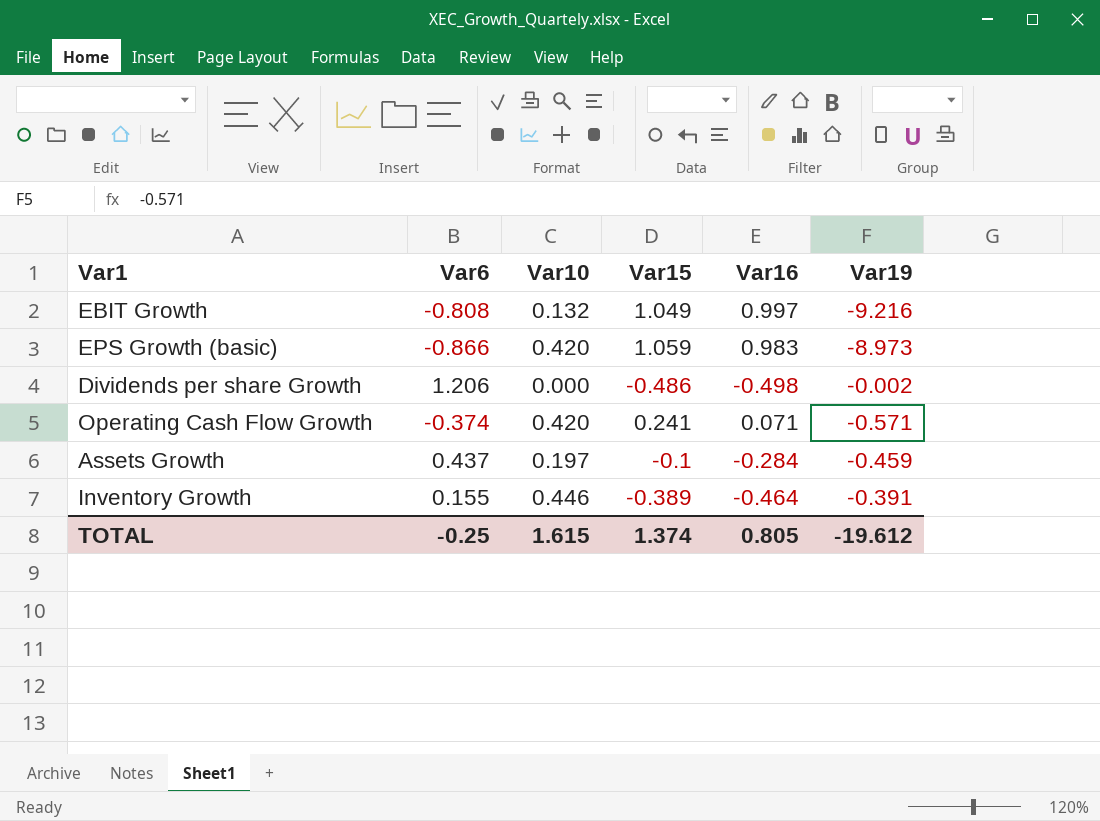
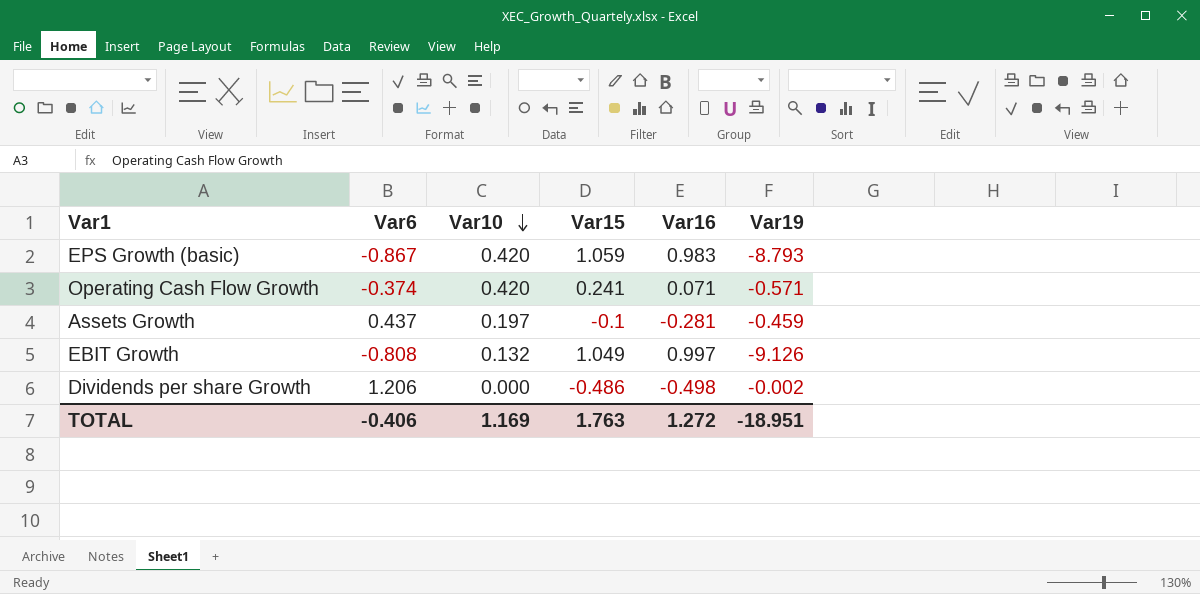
row order: none -> Var10 descending
row Inventory Growth: 0.155 | 0.446 | -0.389 | -0.464 | -0.391 -> none
EPS Growth (basic) | Var6: -0.866 -> -0.867
EPS Growth (basic) | Var19: -8.973 -> -8.793
Assets Growth | Var16: -0.284 -> -0.281
EBIT Growth | Var19: -9.216 -> -9.126
TOTAL | Var6: -0.25 -> -0.406
TOTAL | Var10: 1.615 -> 1.169
TOTAL | Var15: 1.374 -> 1.763
TOTAL | Var16: 0.805 -> 1.272
TOTAL | Var19: -19.612 -> -18.951

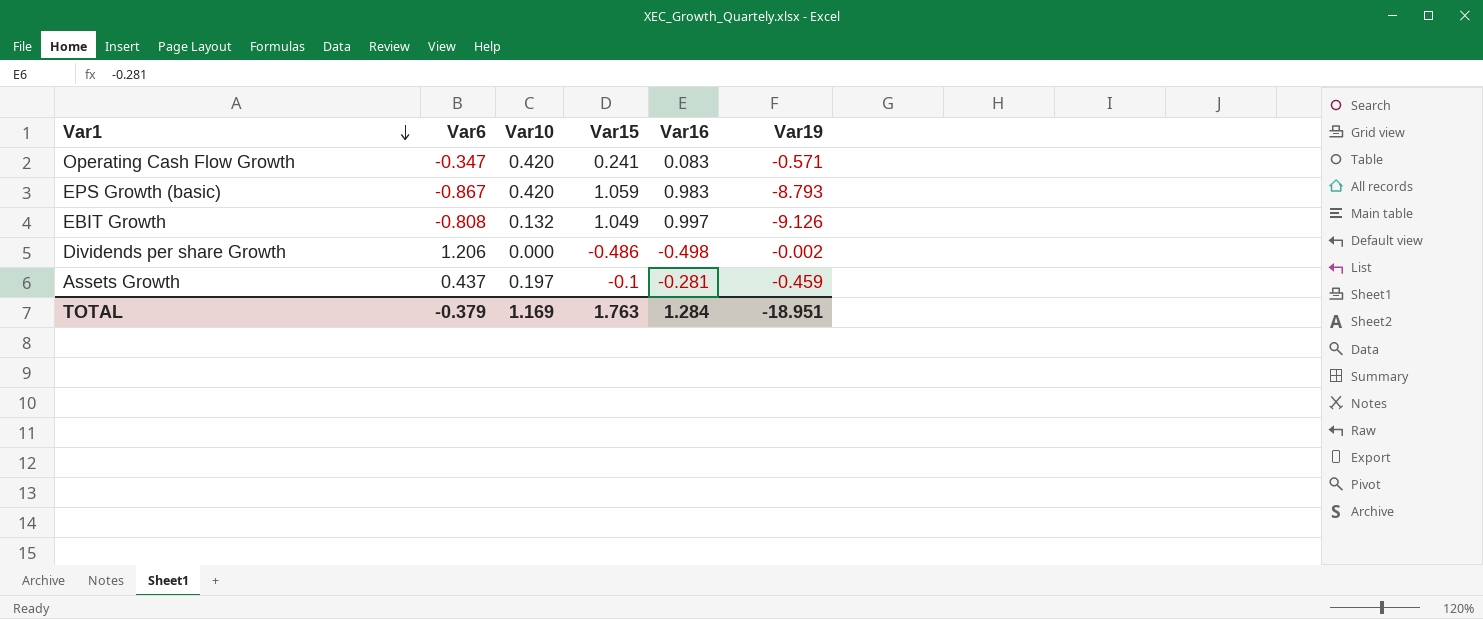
row order: Var10 descending -> Var1 descending
Operating Cash Flow Growth | Var6: -0.374 -> -0.347
Operating Cash Flow Growth | Var16: 0.071 -> 0.083
TOTAL | Var6: -0.406 -> -0.379
TOTAL | Var16: 1.272 -> 1.284

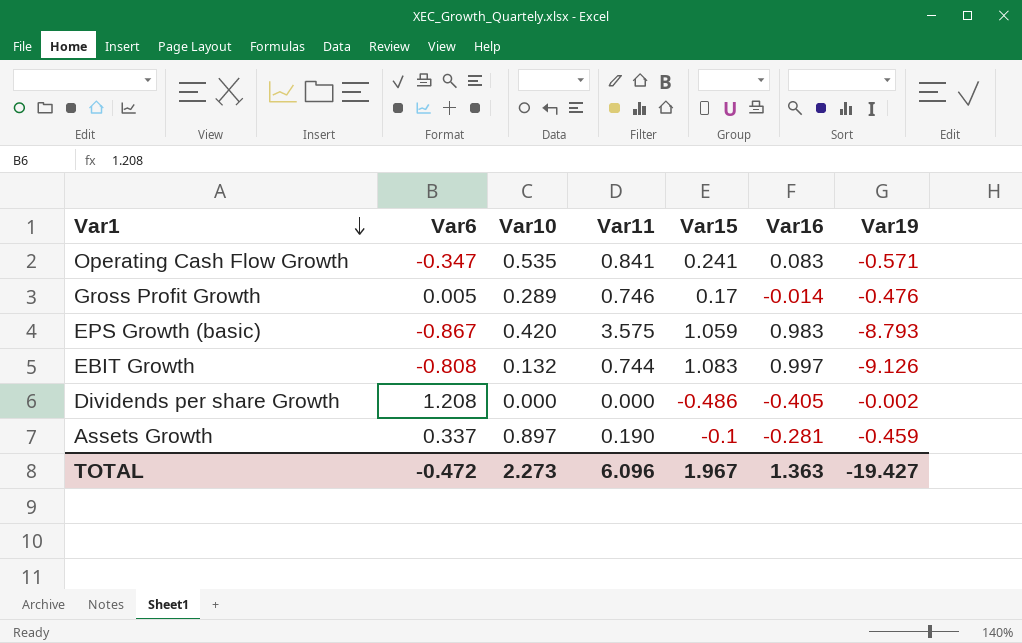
column Var11 | position: none -> 4
Operating Cash Flow Growth | Var10: 0.420 -> 0.535
row Gross Profit Growth: none -> 0.005 | 0.289 | 0.746 | 0.17 | -0.014 | -0.476
EBIT Growth | Var15: 1.049 -> 1.083
Dividends per share Growth | Var6: 1.206 -> 1.208
Dividends per share Growth | Var16: -0.498 -> -0.405
Assets Growth | Var6: 0.437 -> 0.337
Assets Growth | Var10: 0.197 -> 0.897
TOTAL | Var6: -0.379 -> -0.472
TOTAL | Var10: 1.169 -> 2.273
TOTAL | Var15: 1.763 -> 1.967
TOTAL | Var16: 1.284 -> 1.363
TOTAL | Var19: -18.951 -> -19.427

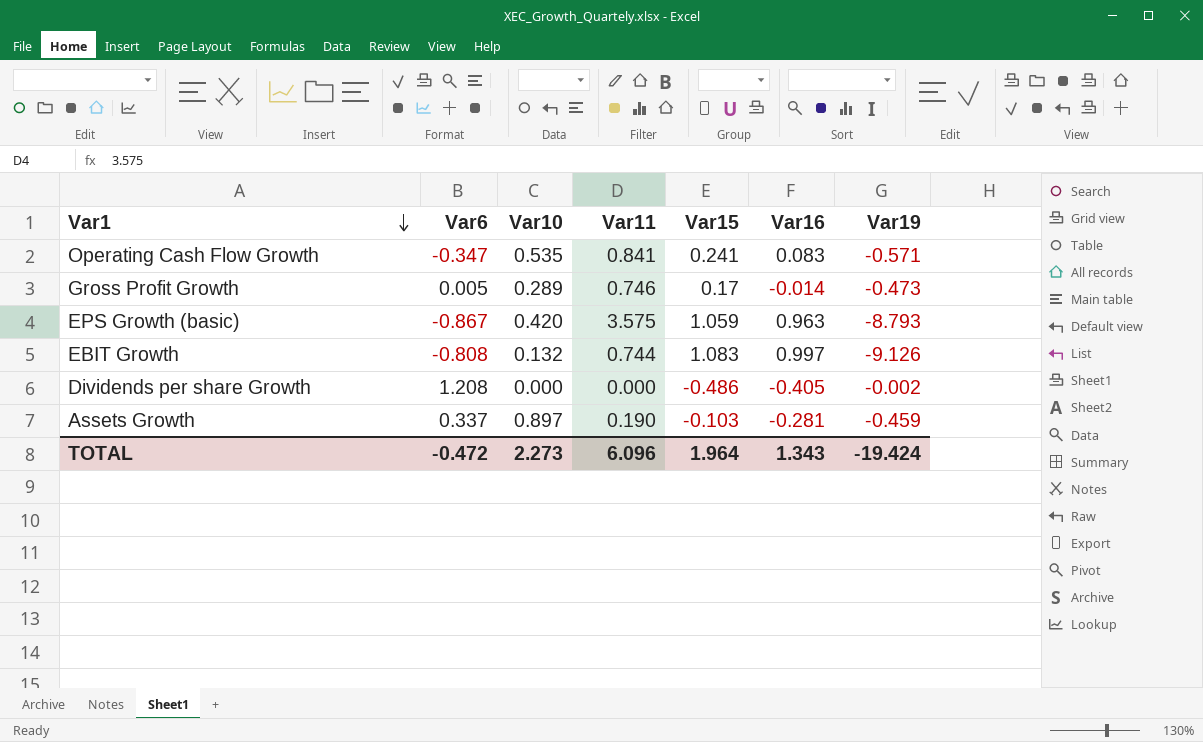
Gross Profit Growth | Var19: -0.476 -> -0.473
EPS Growth (basic) | Var16: 0.983 -> 0.963
Assets Growth | Var15: -0.1 -> -0.103
TOTAL | Var15: 1.967 -> 1.964
TOTAL | Var16: 1.363 -> 1.343
TOTAL | Var19: -19.427 -> -19.424

